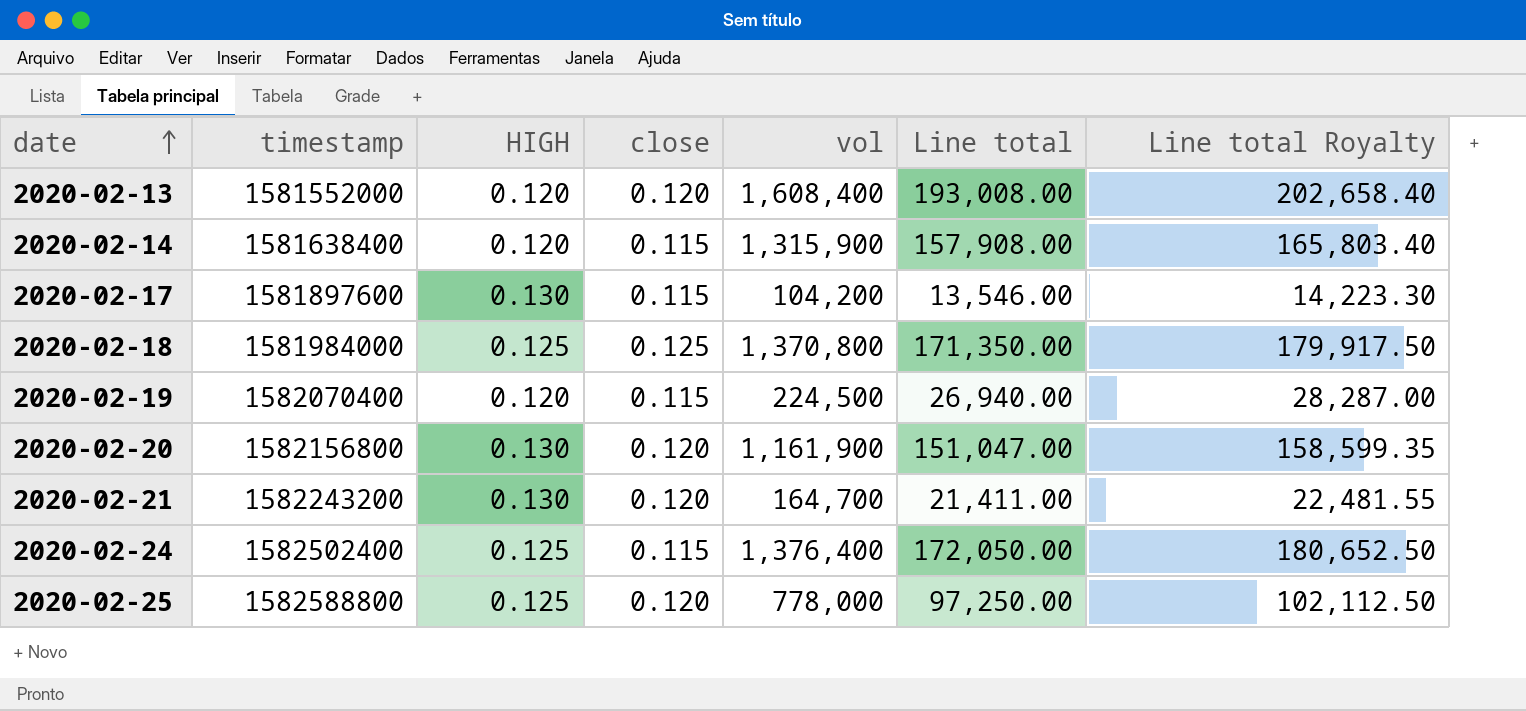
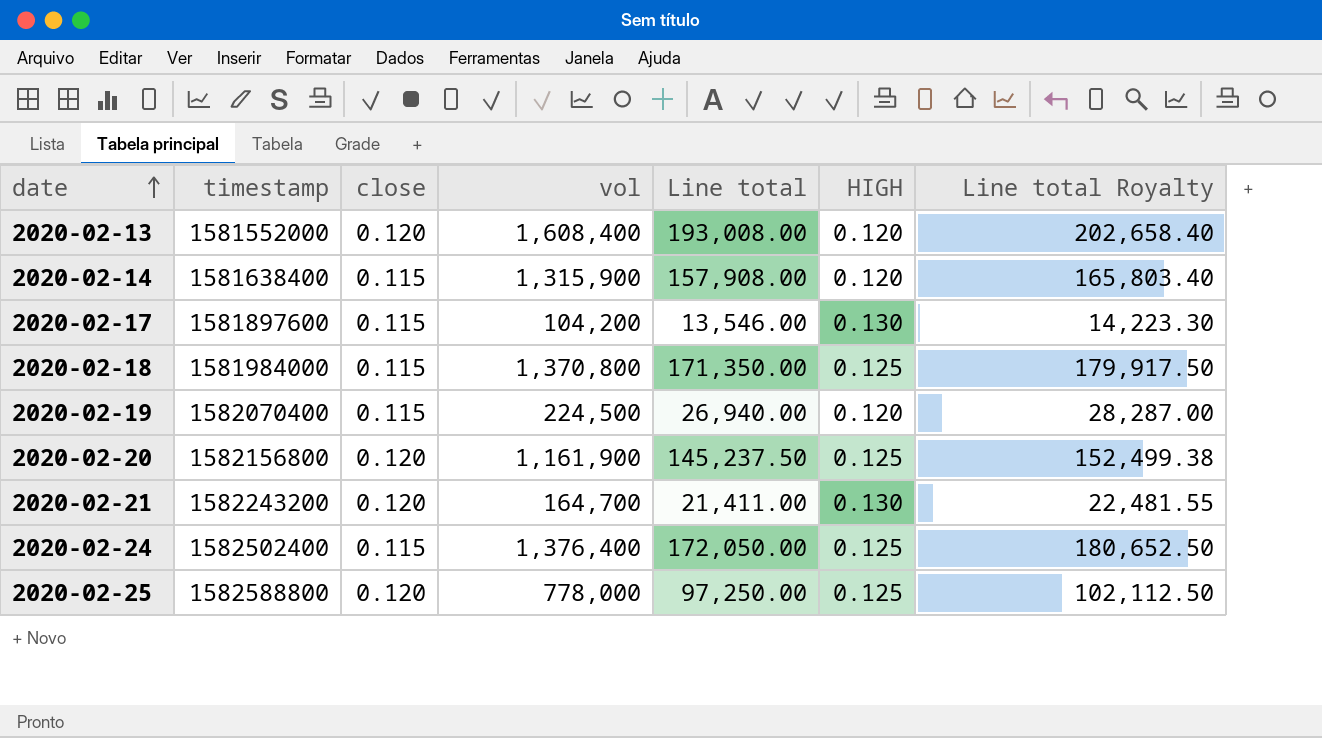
column HIGH | position: 3 -> 6
2020-02-18 | close: 0.125 -> 0.115
2020-02-20 | Line total: 151,047.00 -> 145,237.50
2020-02-20 | HIGH: 0.130 -> 0.125
2020-02-20 | Line total Royalty: 158,599.35 -> 152,499.38

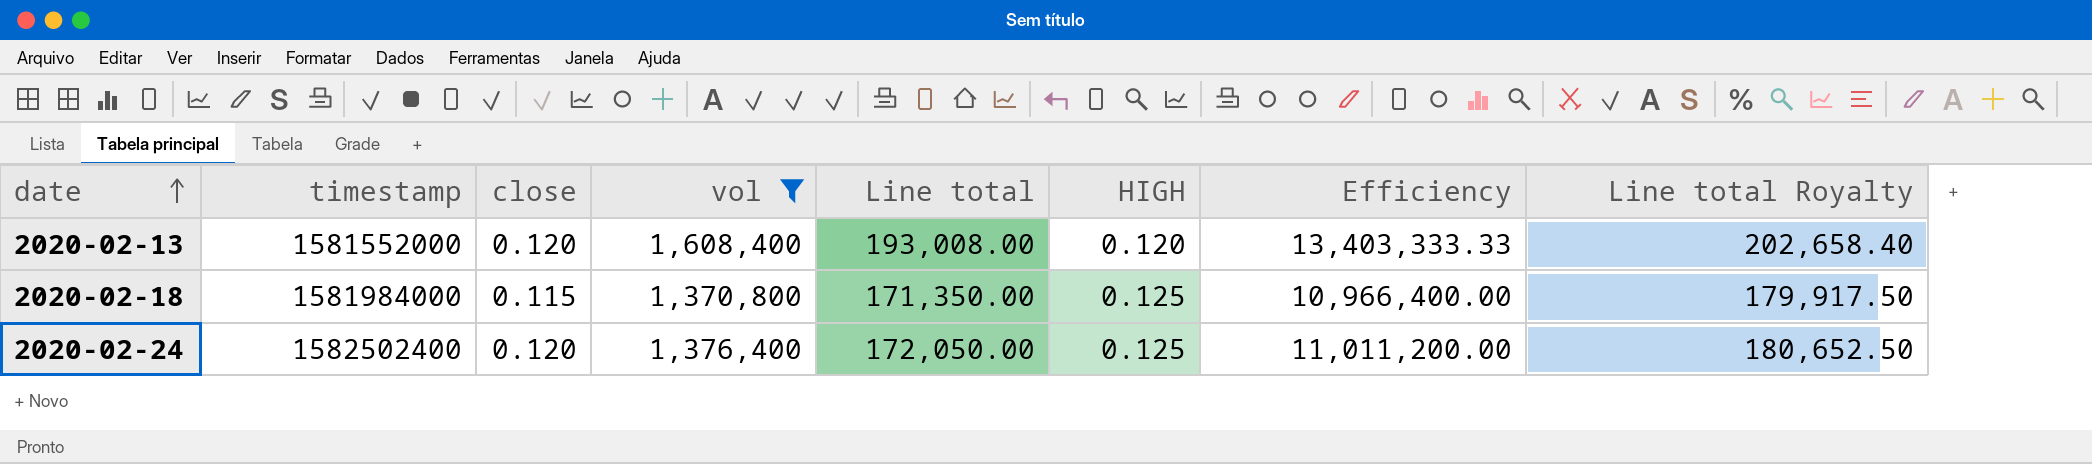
filter: none -> vol >= 1,370,800
column Efficiency | formula: none -> [vol] / [HIGH]
2020-02-24 | close: 0.115 -> 0.120

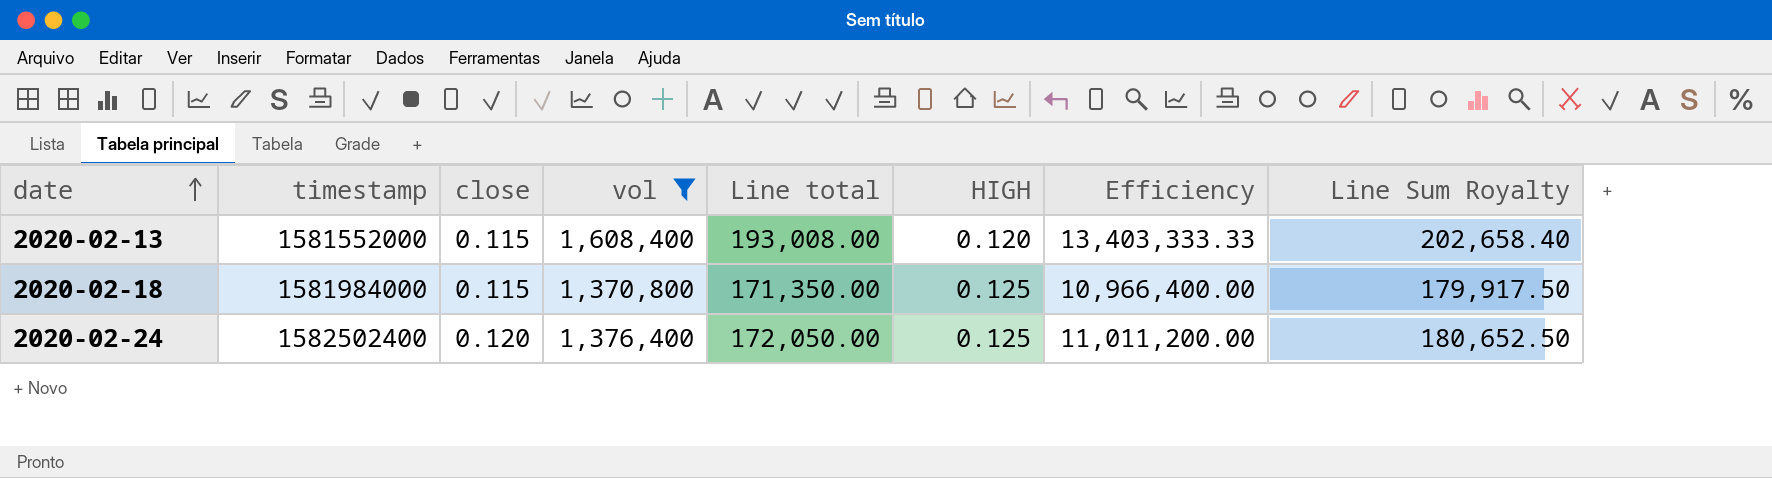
column name: Line total Royalty -> Line Sum Royalty
2020-02-13 | close: 0.120 -> 0.115

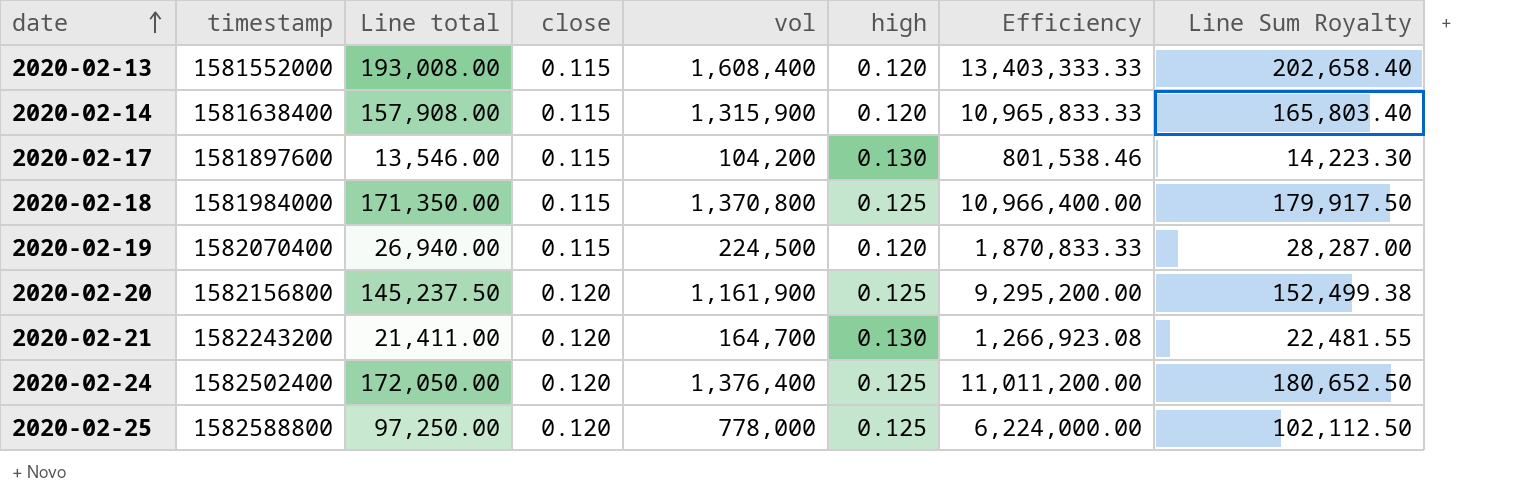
filter: vol >= 1,370,800 -> none
column Line total | position: 5 -> 3
column name: HIGH -> high

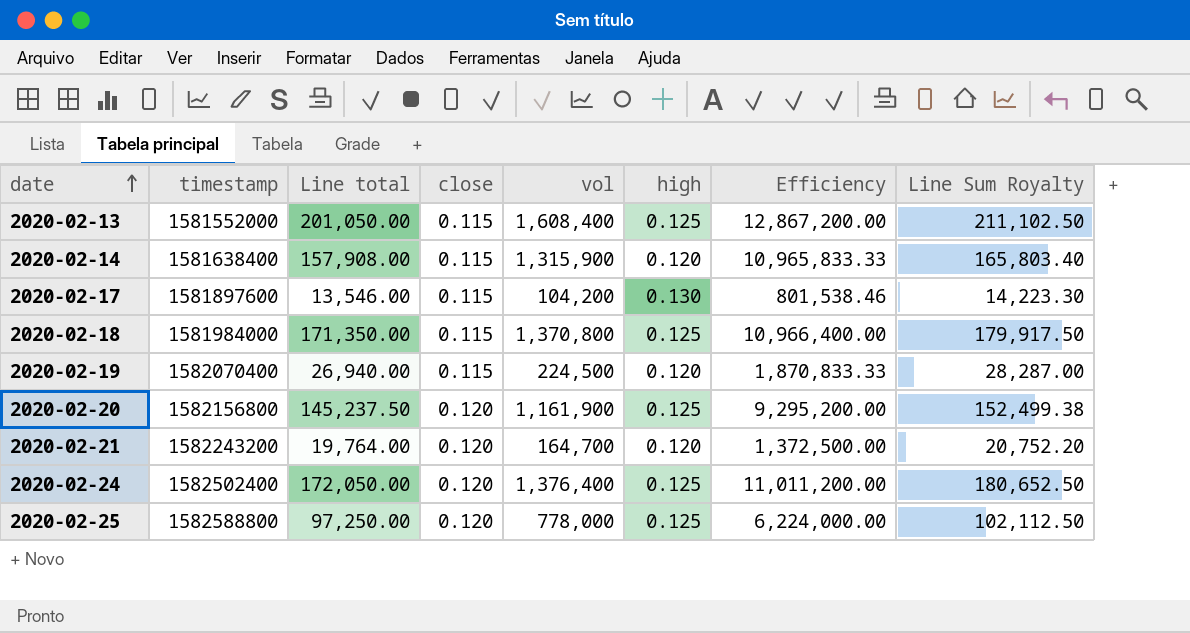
2020-02-13 | Line total: 193,008.00 -> 201,050.00
2020-02-13 | high: 0.120 -> 0.125
2020-02-13 | Efficiency: 13,403,333.33 -> 12,867,200.00
2020-02-13 | Line Sum Royalty: 202,658.40 -> 211,102.50
2020-02-21 | Line total: 21,411.00 -> 19,764.00
2020-02-21 | high: 0.130 -> 0.120
2020-02-21 | Efficiency: 1,266,923.08 -> 1,372,500.00
2020-02-21 | Line Sum Royalty: 22,481.55 -> 20,752.20

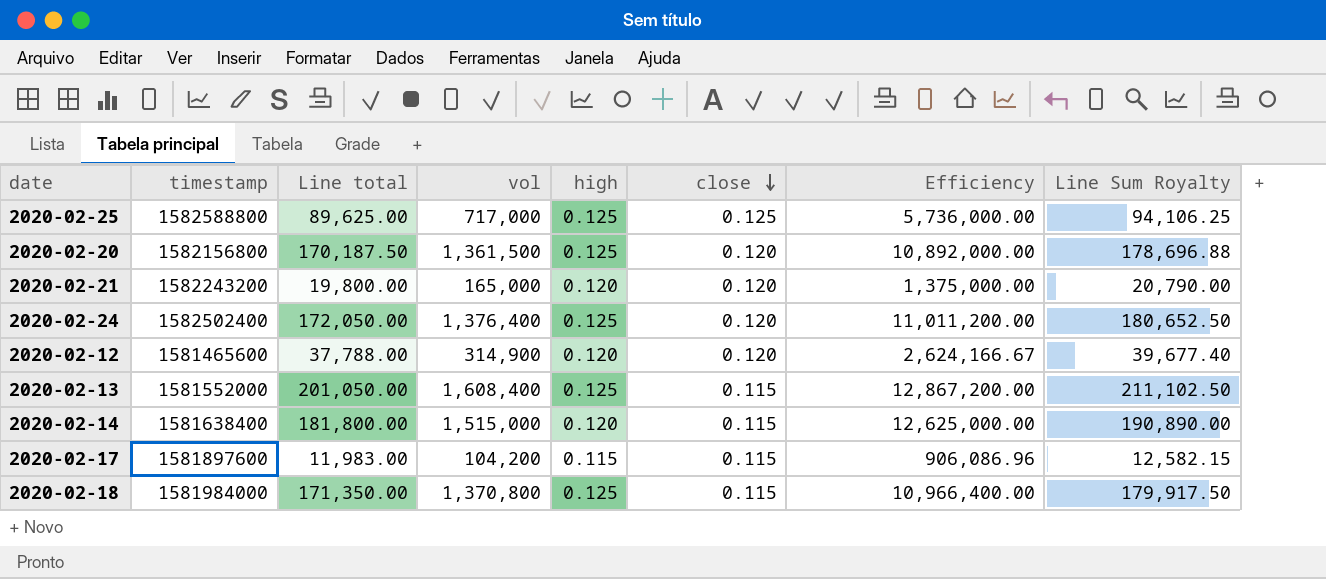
row order: date ascending -> close descending
column close | position: 4 -> 6
row 2020-02-19: 1582070400 | 26,940.00 | 0.115 | 224,500 | 0.120 | 1,870,833.33 | 28,287.00 -> none
2020-02-25 | Line total: 97,250.00 -> 89,625.00
2020-02-25 | vol: 778,000 -> 717,000
2020-02-25 | close: 0.120 -> 0.125
2020-02-25 | Efficiency: 6,224,000.00 -> 5,736,000.00
2020-02-25 | Line Sum Royalty: 102,112.50 -> 94,106.25
2020-02-20 | Line total: 145,237.50 -> 170,187.50
2020-02-20 | vol: 1,161,900 -> 1,361,500
2020-02-20 | Efficiency: 9,295,200.00 -> 10,892,000.00
2020-02-20 | Line Sum Royalty: 152,499.38 -> 178,696.88
2020-02-21 | Line total: 19,764.00 -> 19,800.00
2020-02-21 | vol: 164,700 -> 165,000
2020-02-21 | Efficiency: 1,372,500.00 -> 1,375,000.00
2020-02-21 | Line Sum Royalty: 20,752.20 -> 20,790.00
row 2020-02-12: none -> 1581465600 | 37,788.00 | 314,900 | 0.120 | 0.120 | 2,624,166.67 | 39,677.40
2020-02-14 | Line total: 157,908.00 -> 181,800.00
2020-02-14 | vol: 1,315,900 -> 1,515,000
2020-02-14 | Efficiency: 10,965,833.33 -> 12,625,000.00
2020-02-14 | Line Sum Royalty: 165,803.40 -> 190,890.00
2020-02-17 | Line total: 13,546.00 -> 11,983.00
2020-02-17 | high: 0.130 -> 0.115
2020-02-17 | Efficiency: 801,538.46 -> 906,086.96
2020-02-17 | Line Sum Royalty: 14,223.30 -> 12,582.15

